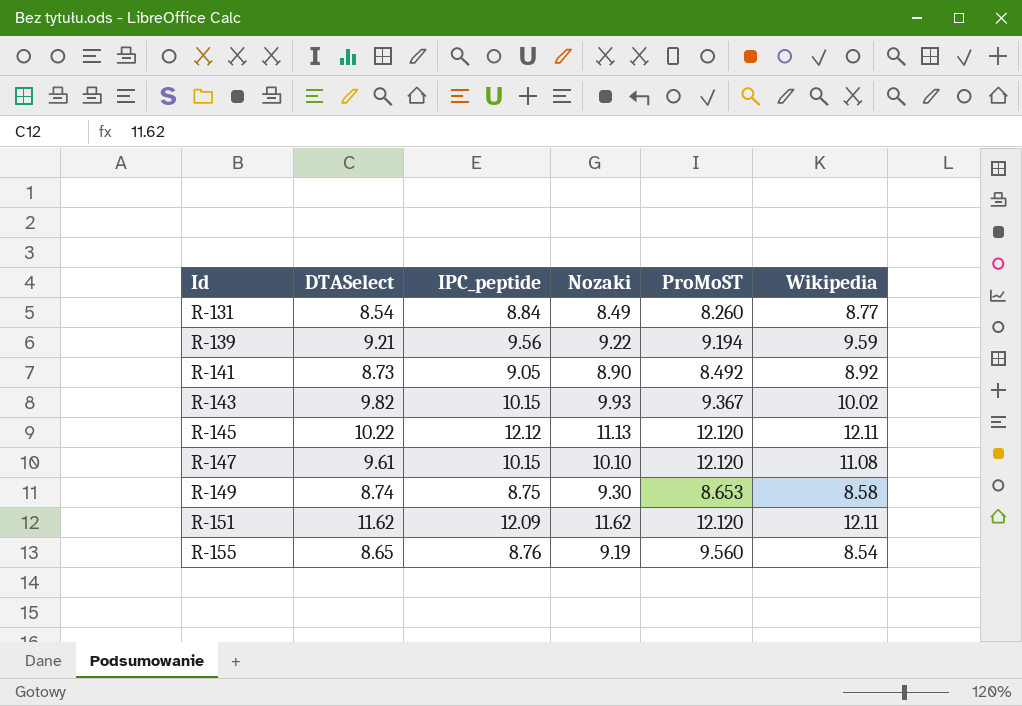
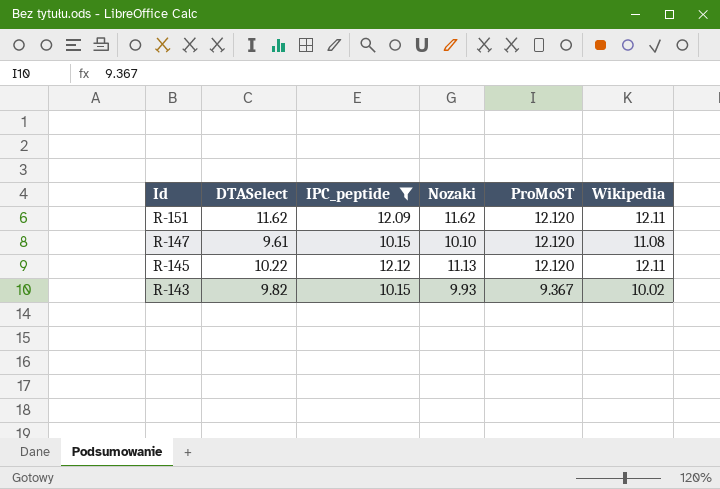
filter: none -> IPC_peptide >= 10.15
row order: Id ascending -> Id descending

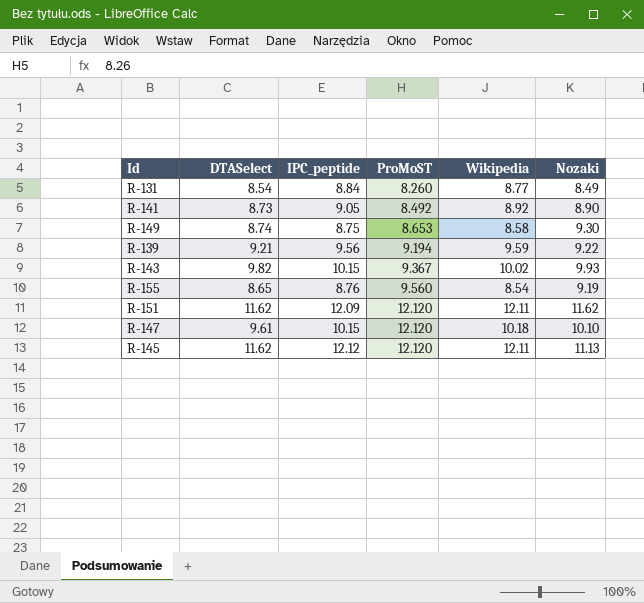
filter: IPC_peptide >= 10.15 -> none
row order: Id descending -> ProMoST ascending
column Nozaki | position: 4 -> 6
R-147 | Wikipedia: 11.08 -> 10.18
R-145 | DTASelect: 10.22 -> 11.62

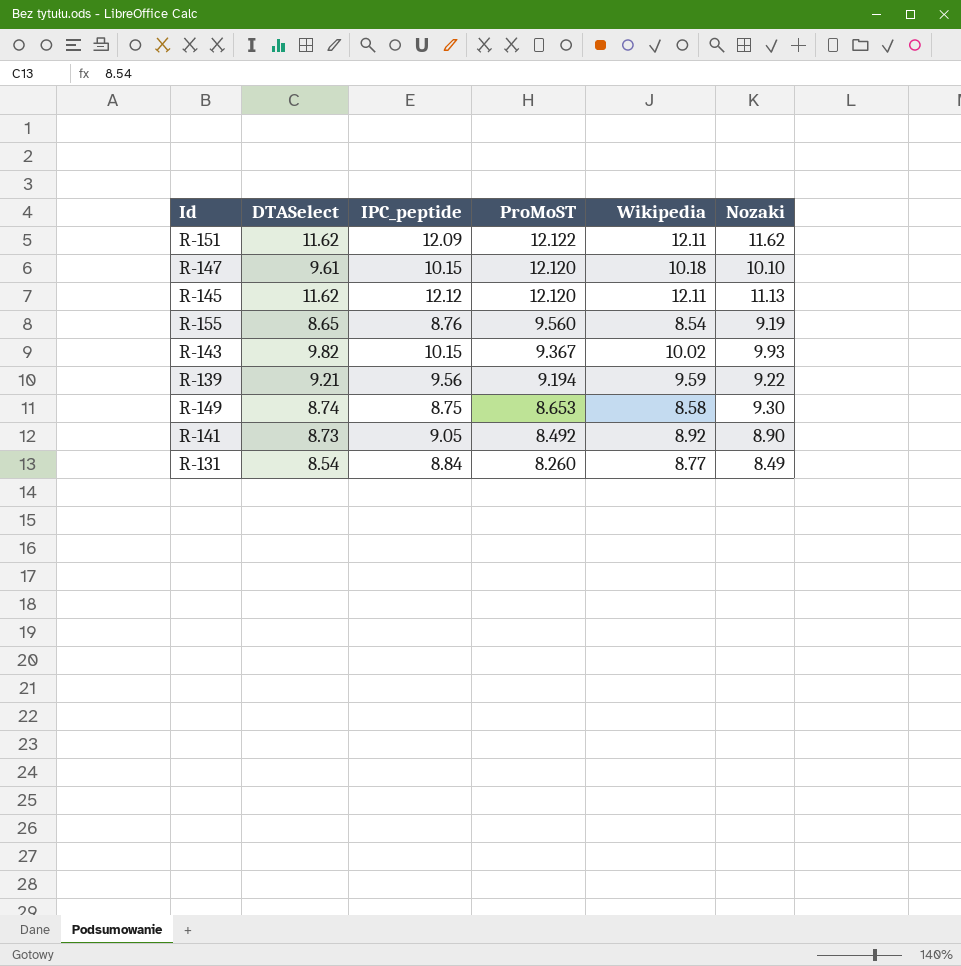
row order: ProMoST ascending -> ProMoST descending
R-151 | ProMoST: 12.120 -> 12.122

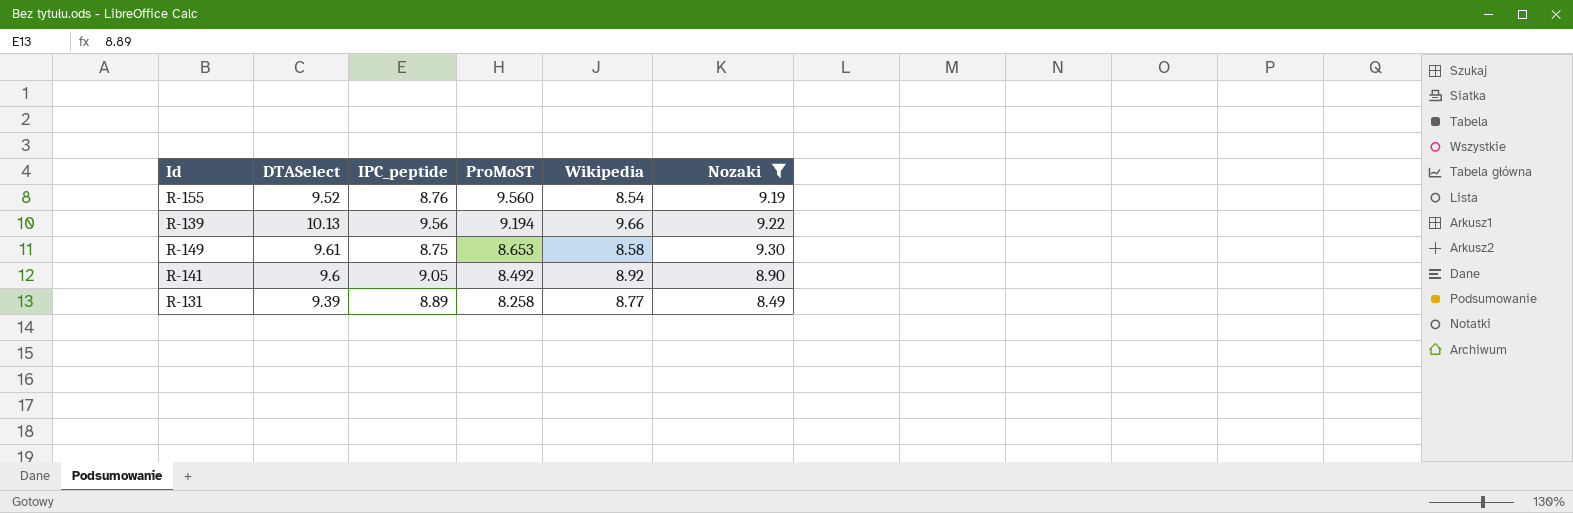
filter: none -> Nozaki <= 9.30
R-155 | DTASelect: 8.65 -> 9.52
R-139 | DTASelect: 9.21 -> 10.13
R-139 | Wikipedia: 9.59 -> 9.66
R-149 | DTASelect: 8.74 -> 9.61
R-141 | DTASelect: 8.73 -> 9.6
R-131 | DTASelect: 8.54 -> 9.39
R-131 | IPC_peptide: 8.84 -> 8.89
R-131 | ProMoST: 8.260 -> 8.258

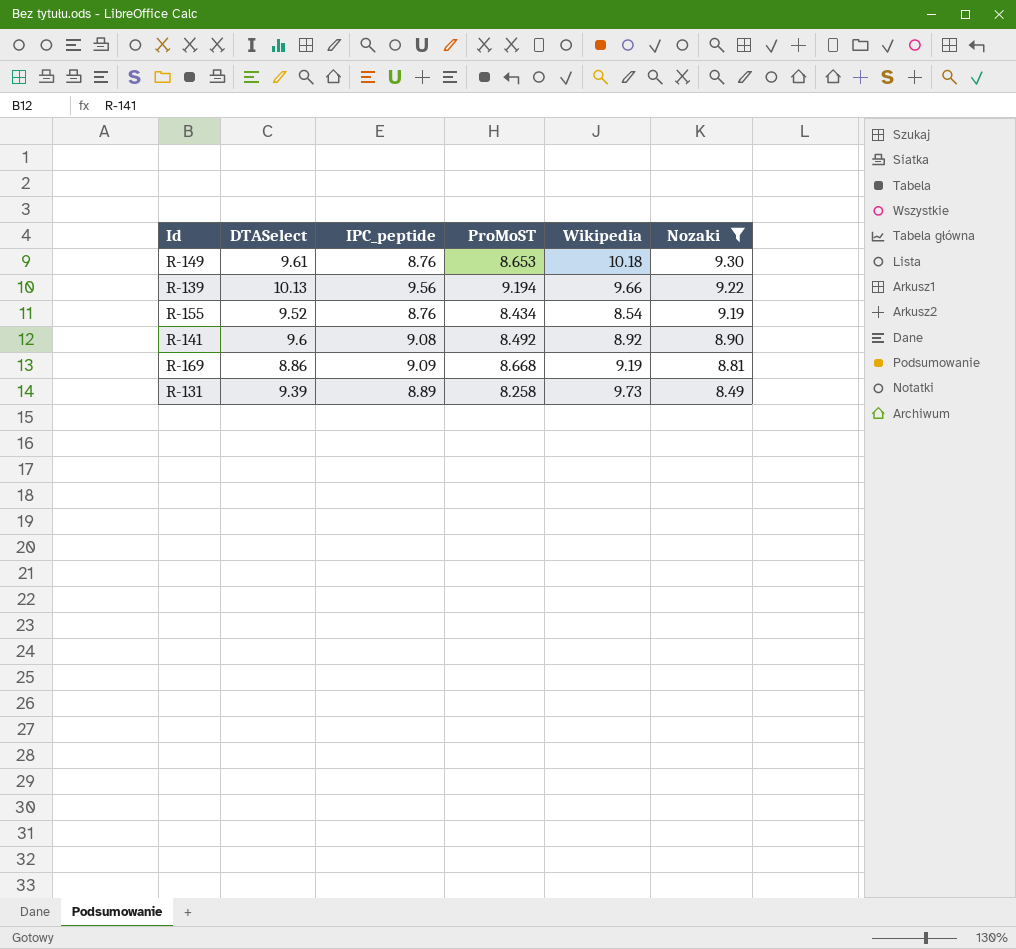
row order: ProMoST descending -> Nozaki descending
R-149 | IPC_peptide: 8.75 -> 8.76
R-149 | Wikipedia: 8.58 -> 10.18
R-155 | ProMoST: 9.560 -> 8.434
R-141 | IPC_peptide: 9.05 -> 9.08
row R-169: none -> 8.86 | 9.09 | 8.668 | 9.19 | 8.81
R-131 | Wikipedia: 8.77 -> 9.73

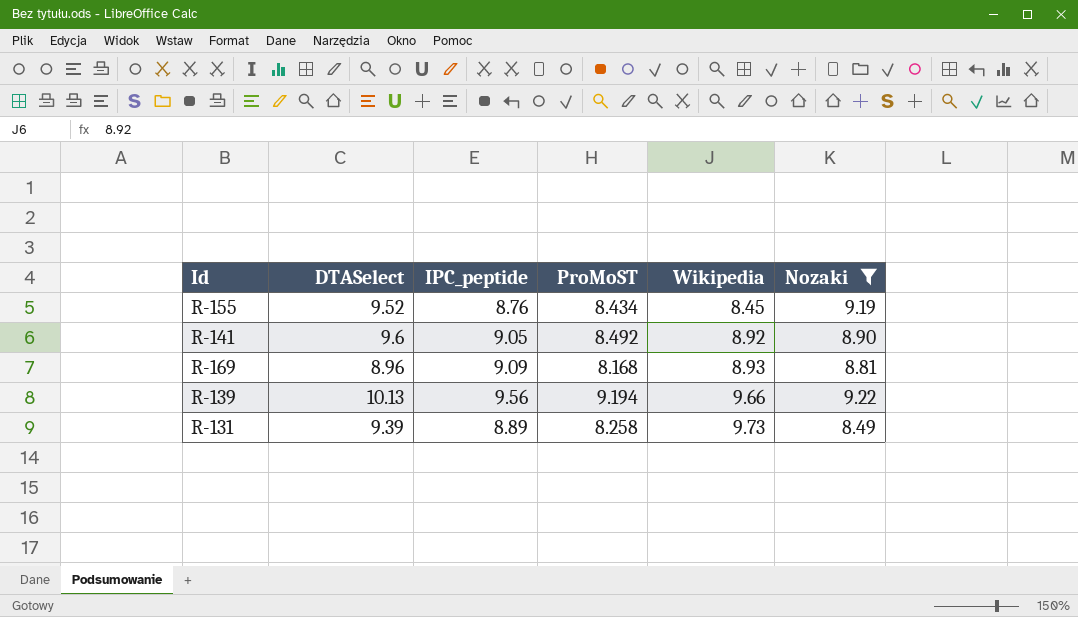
row order: Nozaki descending -> Wikipedia ascending
row R-149: 9.61 | 8.76 | 8.653 | 10.18 | 9.30 -> none
R-155 | Wikipedia: 8.54 -> 8.45
R-141 | IPC_peptide: 9.08 -> 9.05
R-169 | DTASelect: 8.86 -> 8.96
R-169 | ProMoST: 8.668 -> 8.168
R-169 | Wikipedia: 9.19 -> 8.93

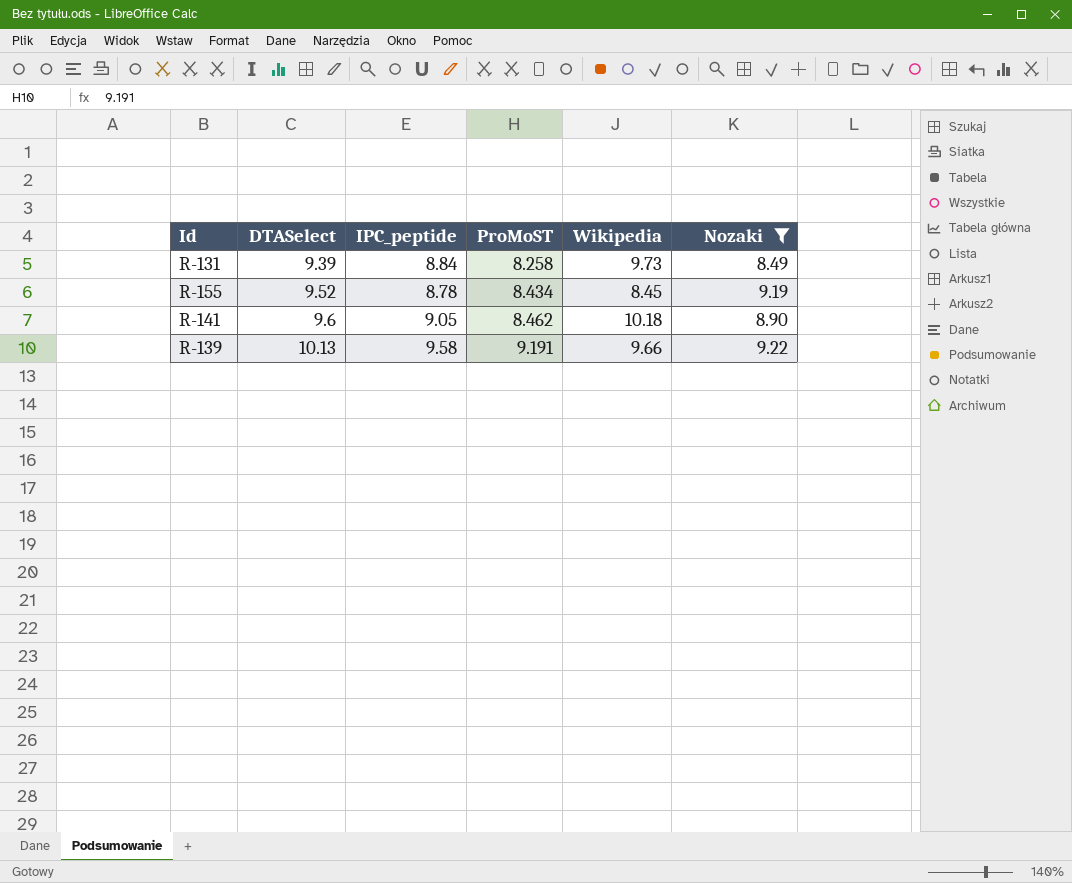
row order: Wikipedia ascending -> DTASelect ascending
row R-169: 8.96 | 9.09 | 8.168 | 8.93 | 8.81 -> none
R-131 | IPC_peptide: 8.89 -> 8.84
R-155 | IPC_peptide: 8.76 -> 8.78
R-141 | ProMoST: 8.492 -> 8.462
R-141 | Wikipedia: 8.92 -> 10.18
R-139 | IPC_peptide: 9.56 -> 9.58
R-139 | ProMoST: 9.194 -> 9.191

